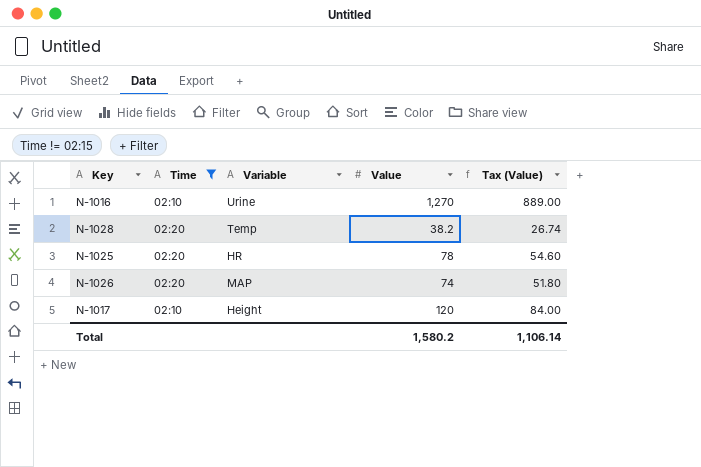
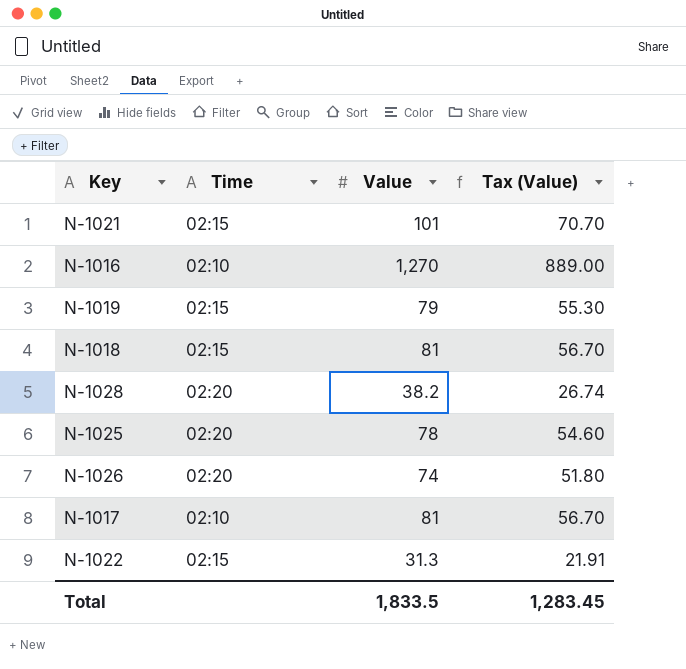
filter: Time != 02:15 -> none
column Variable | position: 3 -> none
N-1017 | Value: 120 -> 81
N-1017 | Tax (Value): 84.00 -> 56.70
Total | Value: 1,580.2 -> 1,833.5
Total | Tax (Value): 1,106.14 -> 1,283.45

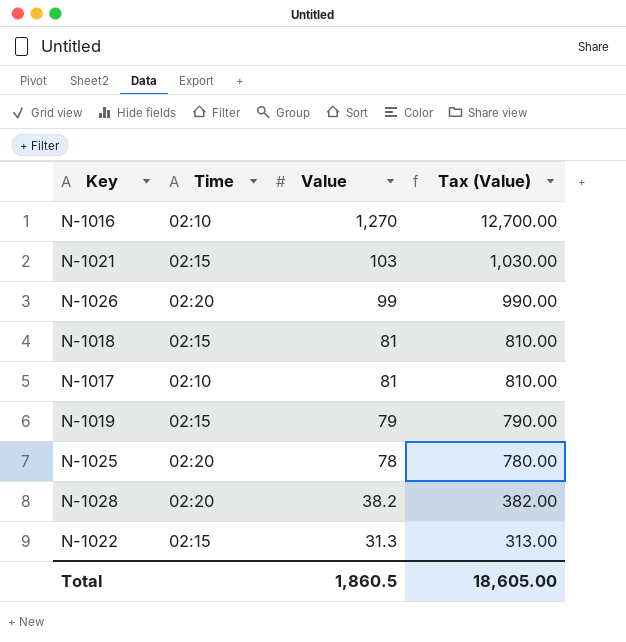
row order: none -> Value descending
column Tax (Value) | formula: [Value] * 0.7 -> [Value] * 10
N-1021 | Value: 101 -> 103
N-1026 | Value: 74 -> 99
Total | Value: 1,833.5 -> 1,860.5
Total | Tax (Value): 1,283.45 -> 18,605.00

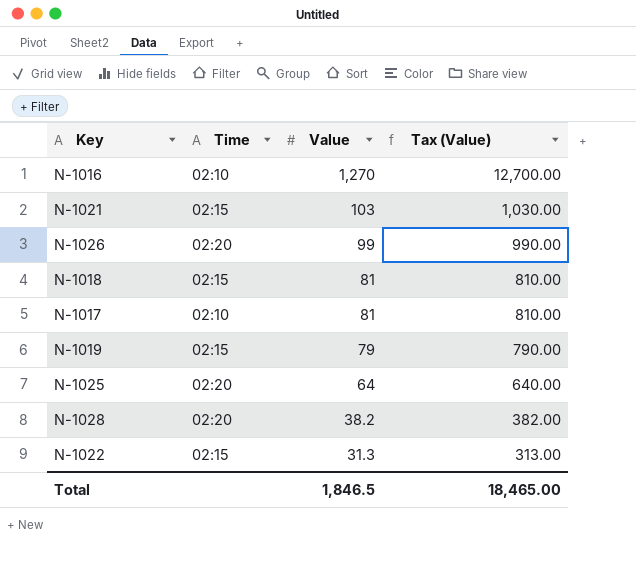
N-1025 | Value: 78 -> 64
N-1025 | Tax (Value): 780.00 -> 640.00
Total | Value: 1,860.5 -> 1,846.5
Total | Tax (Value): 18,605.00 -> 18,465.00

